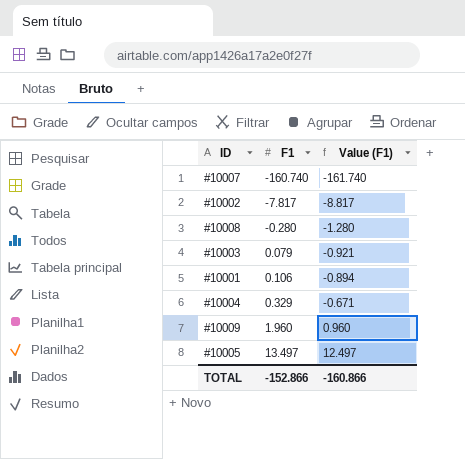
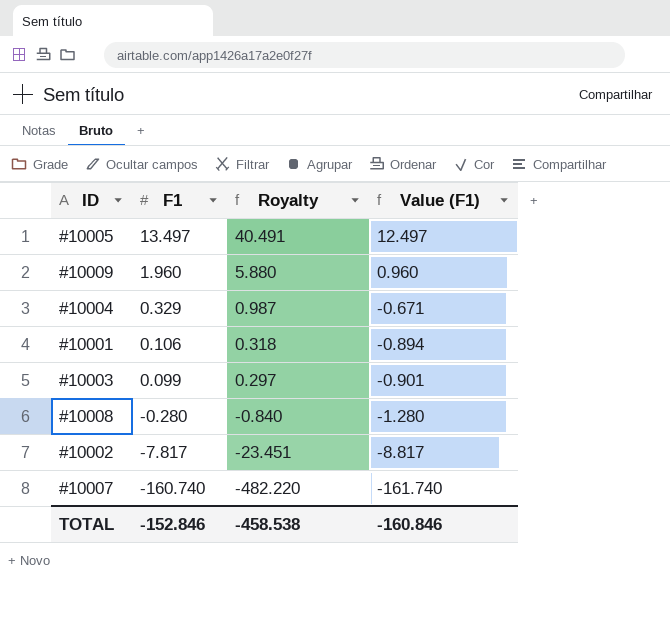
row order: F1 ascending -> F1 descending
column Royalty | formula: none -> [F1] * 3
#10003 | F1: 0.079 -> 0.099
#10003 | Value (F1): -0.921 -> -0.901
TOTAL | F1: -152.866 -> -152.846
TOTAL | Value (F1): -160.866 -> -160.846

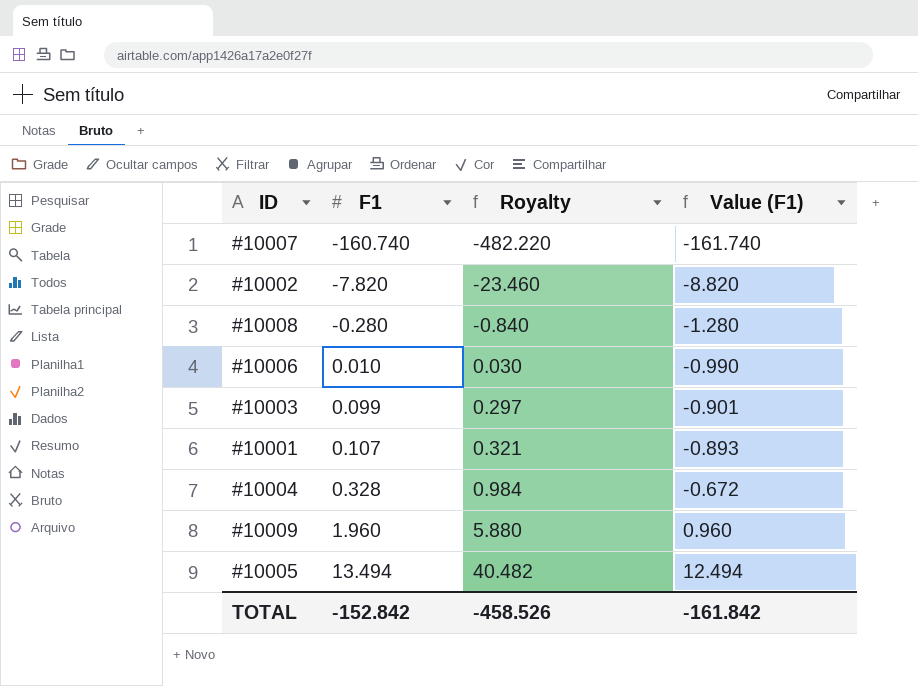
row order: F1 descending -> F1 ascending
#10002 | F1: -7.817 -> -7.820
#10002 | Royalty: -23.451 -> -23.460
#10002 | Value (F1): -8.817 -> -8.820
row #10006: none -> 0.010 | 0.030 | -0.990
#10001 | F1: 0.106 -> 0.107
#10001 | Royalty: 0.318 -> 0.321
#10001 | Value (F1): -0.894 -> -0.893
#10004 | F1: 0.329 -> 0.328
#10004 | Royalty: 0.987 -> 0.984
#10004 | Value (F1): -0.671 -> -0.672
#10005 | F1: 13.497 -> 13.494
#10005 | Royalty: 40.491 -> 40.482
#10005 | Value (F1): 12.497 -> 12.494
TOTAL | F1: -152.846 -> -152.842
TOTAL | Royalty: -458.538 -> -458.526
TOTAL | Value (F1): -160.846 -> -161.842

